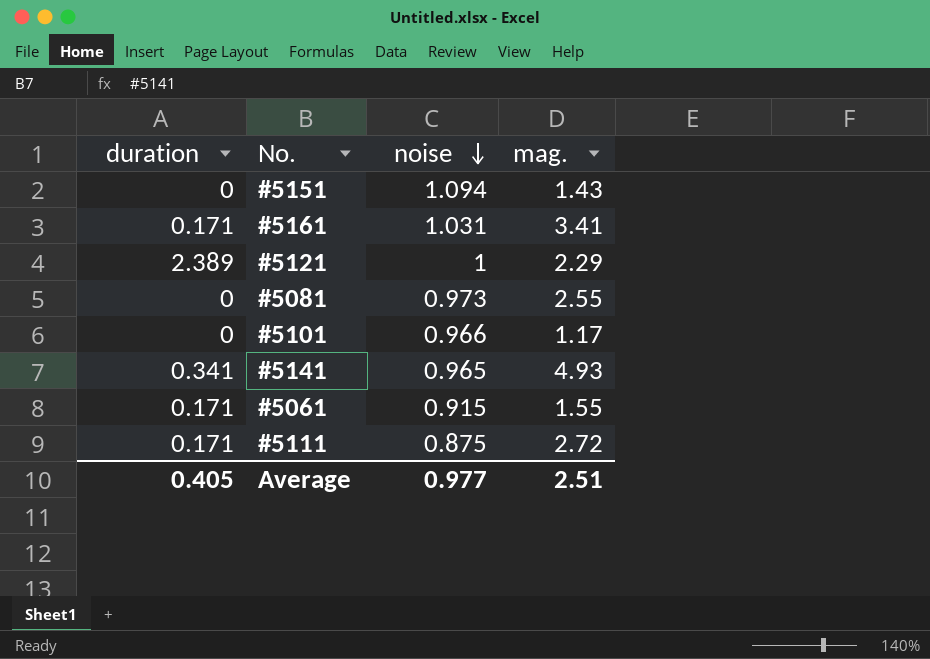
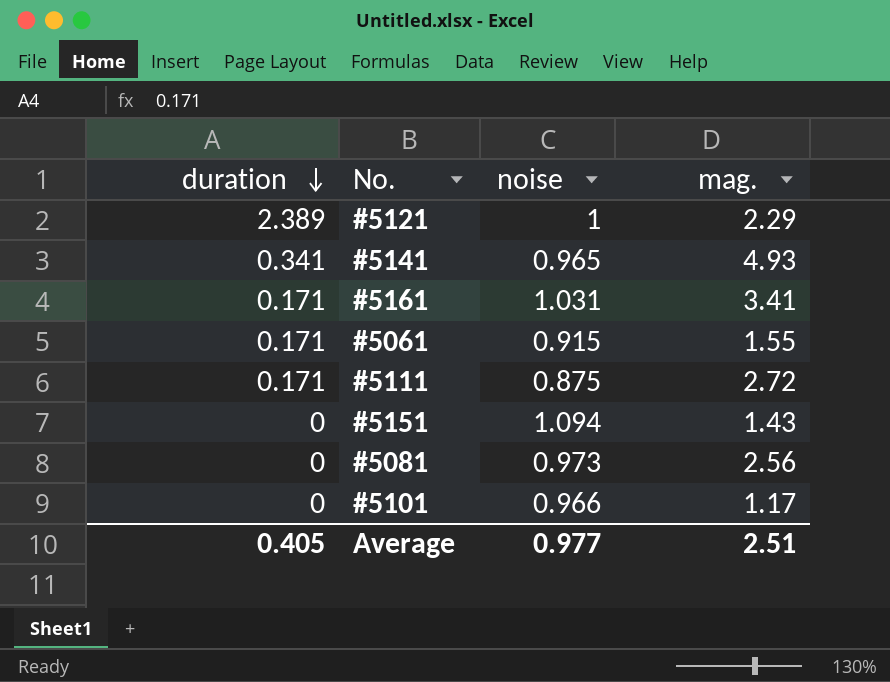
row order: noise descending -> duration descending
#5081 | mag.: 2.55 -> 2.56

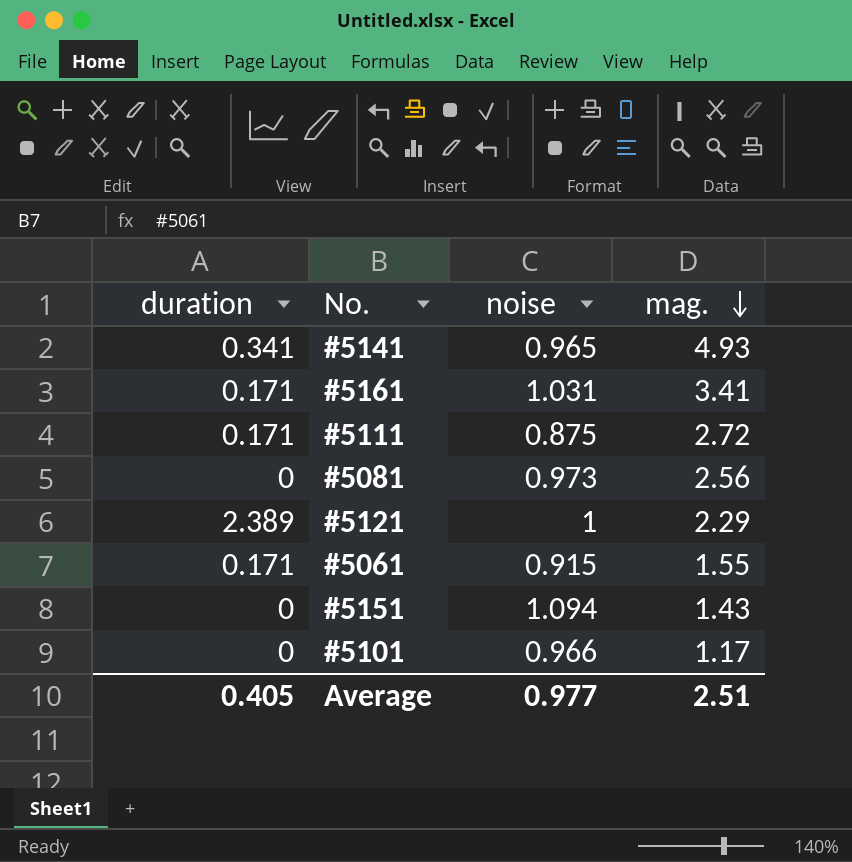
row order: duration descending -> mag. descending

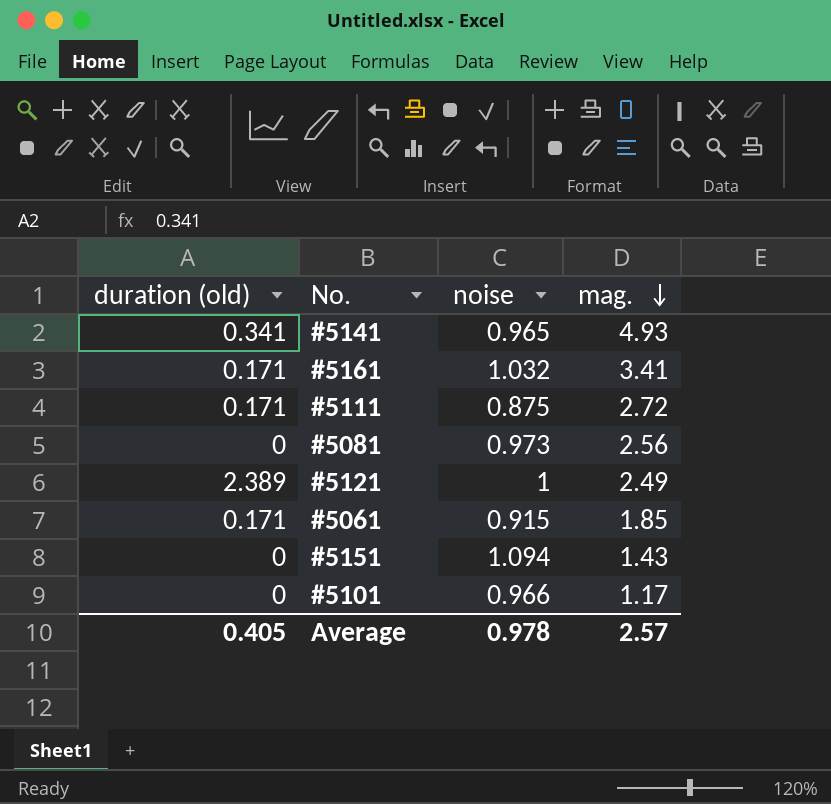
column name: duration -> duration (old)
#5161 | noise: 1.031 -> 1.032
#5121 | mag.: 2.29 -> 2.49
#5061 | mag.: 1.55 -> 1.85
Average | noise: 0.977 -> 0.978
Average | mag.: 2.51 -> 2.57

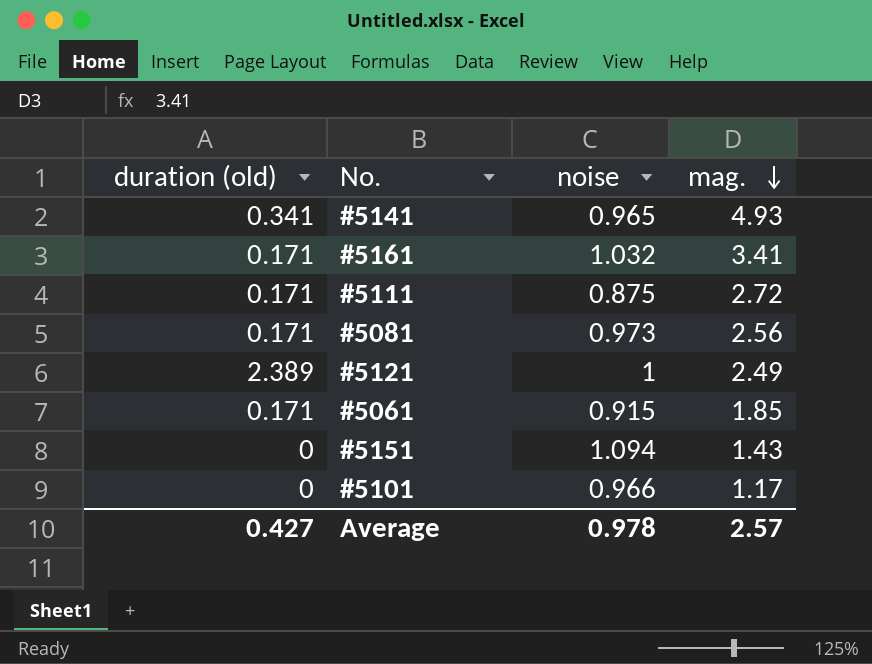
#5081 | duration (old): 0 -> 0.171
Average | duration (old): 0.405 -> 0.427

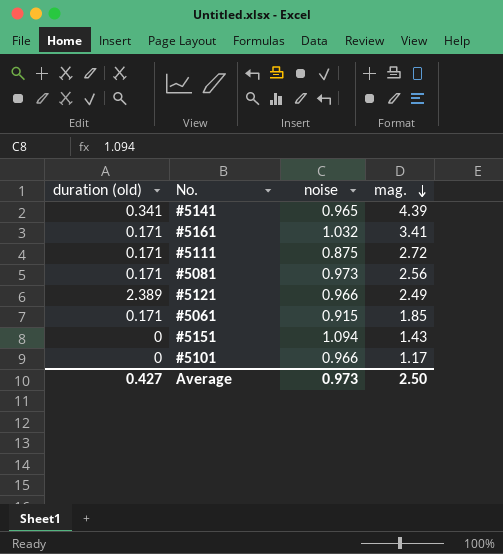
#5141 | mag.: 4.93 -> 4.39
#5121 | noise: 1 -> 0.966
Average | noise: 0.978 -> 0.973
Average | mag.: 2.57 -> 2.50

